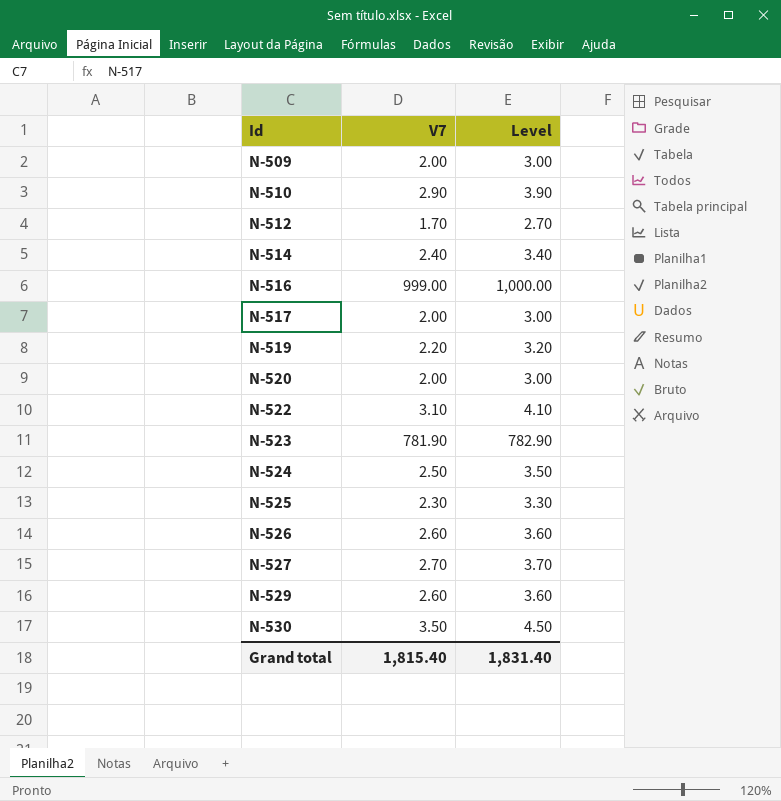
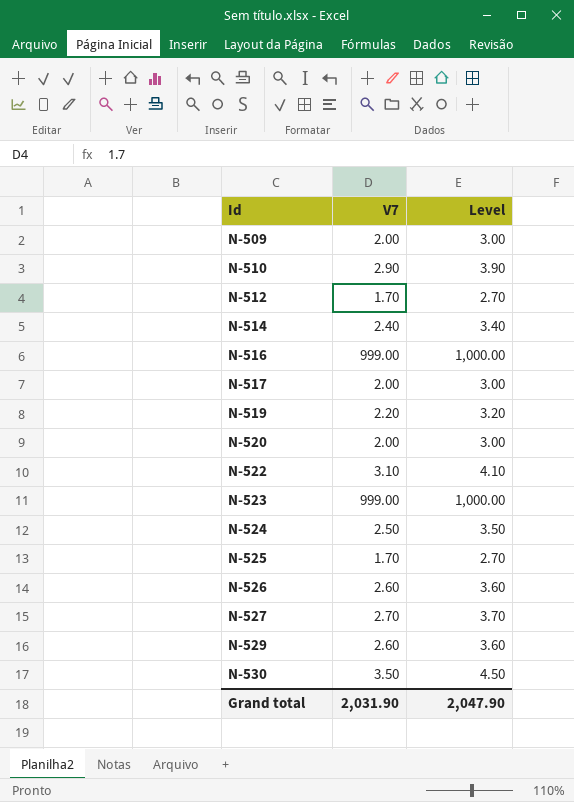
N-523 | V7: 781.90 -> 999.00
N-523 | Level: 782.90 -> 1,000.00
N-525 | V7: 2.30 -> 1.70
N-525 | Level: 3.30 -> 2.70
Grand total | V7: 1,815.40 -> 2,031.90
Grand total | Level: 1,831.40 -> 2,047.90

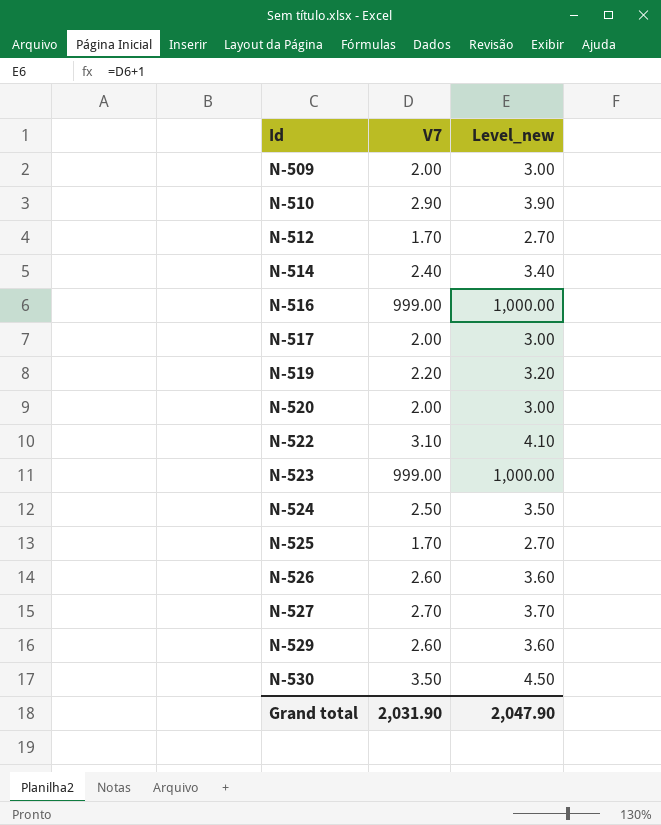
column name: Level -> Level_new

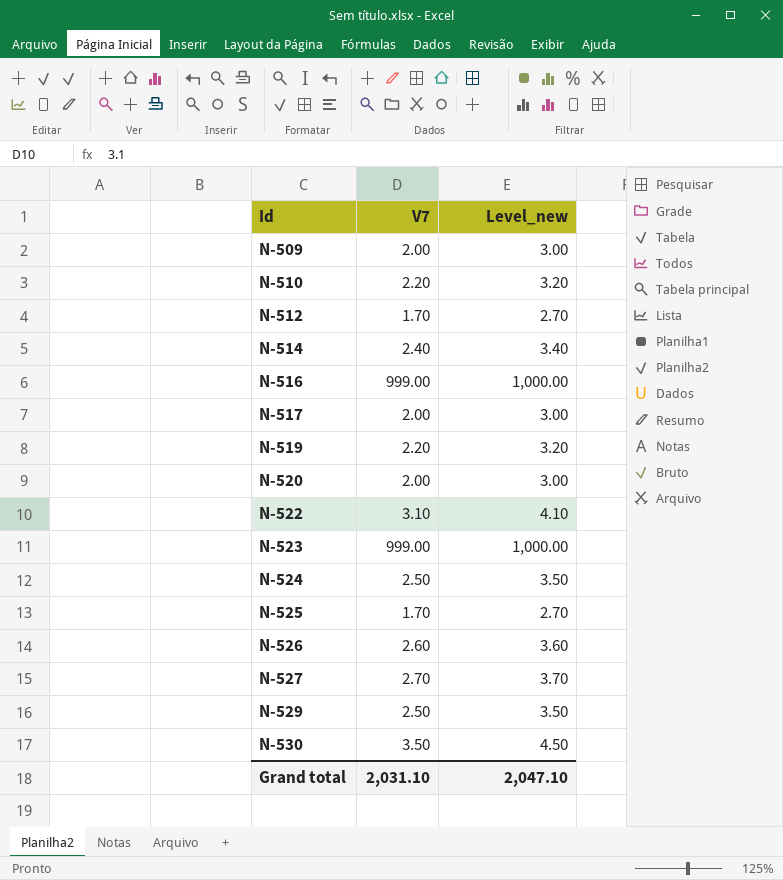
N-510 | V7: 2.90 -> 2.20
N-510 | Level_new: 3.90 -> 3.20
N-529 | V7: 2.60 -> 2.50
N-529 | Level_new: 3.60 -> 3.50
Grand total | V7: 2,031.90 -> 2,031.10
Grand total | Level_new: 2,047.90 -> 2,047.10

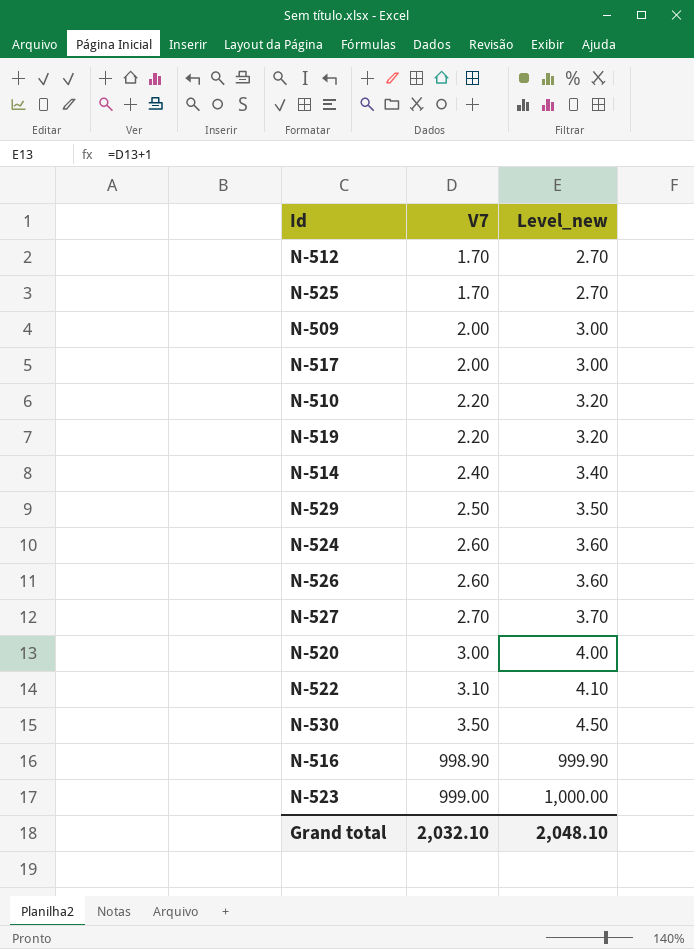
row order: Id ascending -> V7 ascending
N-524 | V7: 2.50 -> 2.60
N-524 | Level_new: 3.50 -> 3.60
N-520 | V7: 2.00 -> 3.00
N-520 | Level_new: 3.00 -> 4.00
N-516 | V7: 999.00 -> 998.90
N-516 | Level_new: 1,000.00 -> 999.90
Grand total | V7: 2,031.10 -> 2,032.10
Grand total | Level_new: 2,047.10 -> 2,048.10

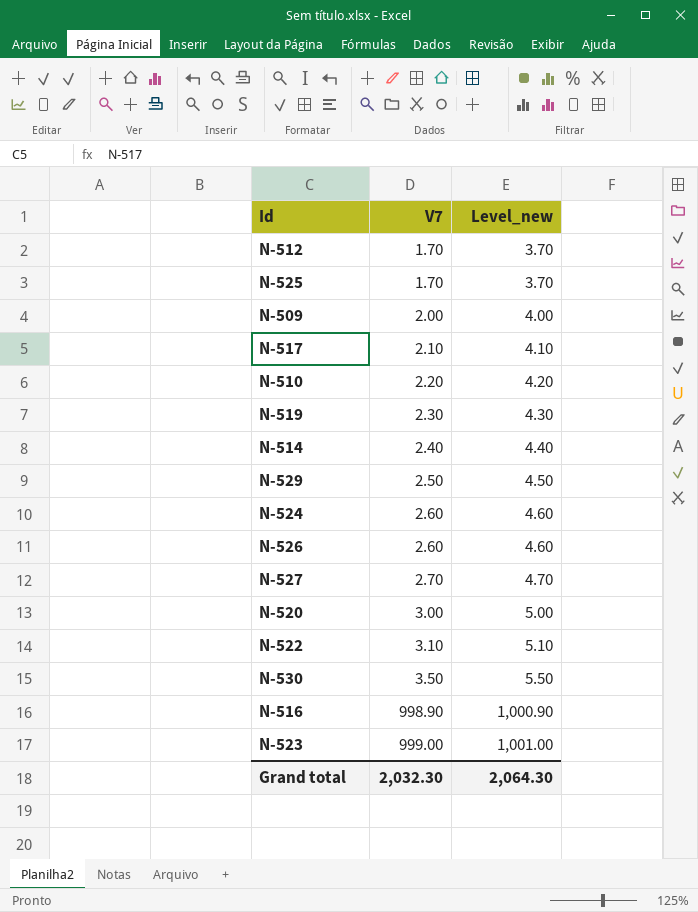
column Level_new | formula: [V7] + 1 -> [V7] + 2
N-517 | V7: 2.00 -> 2.10
N-519 | V7: 2.20 -> 2.30
Grand total | V7: 2,032.10 -> 2,032.30
Grand total | Level_new: 2,048.10 -> 2,064.30

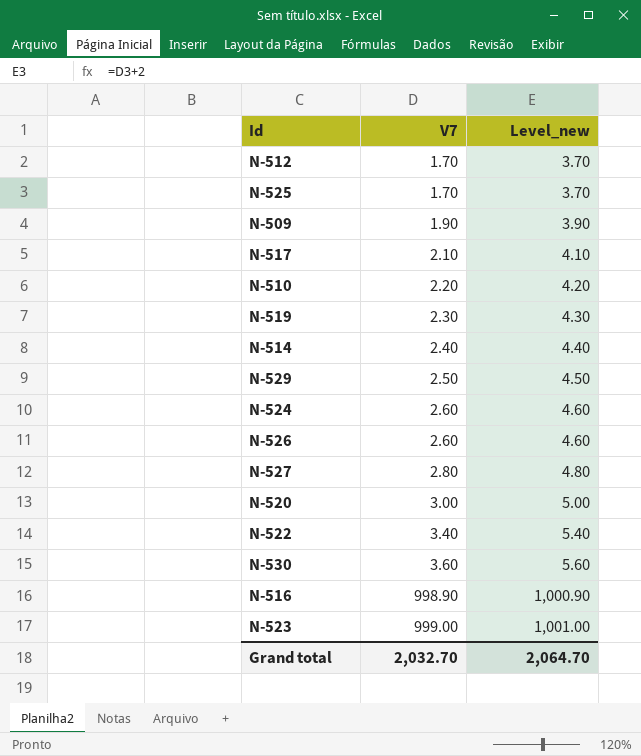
N-509 | V7: 2.00 -> 1.90
N-509 | Level_new: 4.00 -> 3.90
N-527 | V7: 2.70 -> 2.80
N-527 | Level_new: 4.70 -> 4.80
N-522 | V7: 3.10 -> 3.40
N-522 | Level_new: 5.10 -> 5.40
N-530 | V7: 3.50 -> 3.60
N-530 | Level_new: 5.50 -> 5.60
Grand total | V7: 2,032.30 -> 2,032.70
Grand total | Level_new: 2,064.30 -> 2,064.70

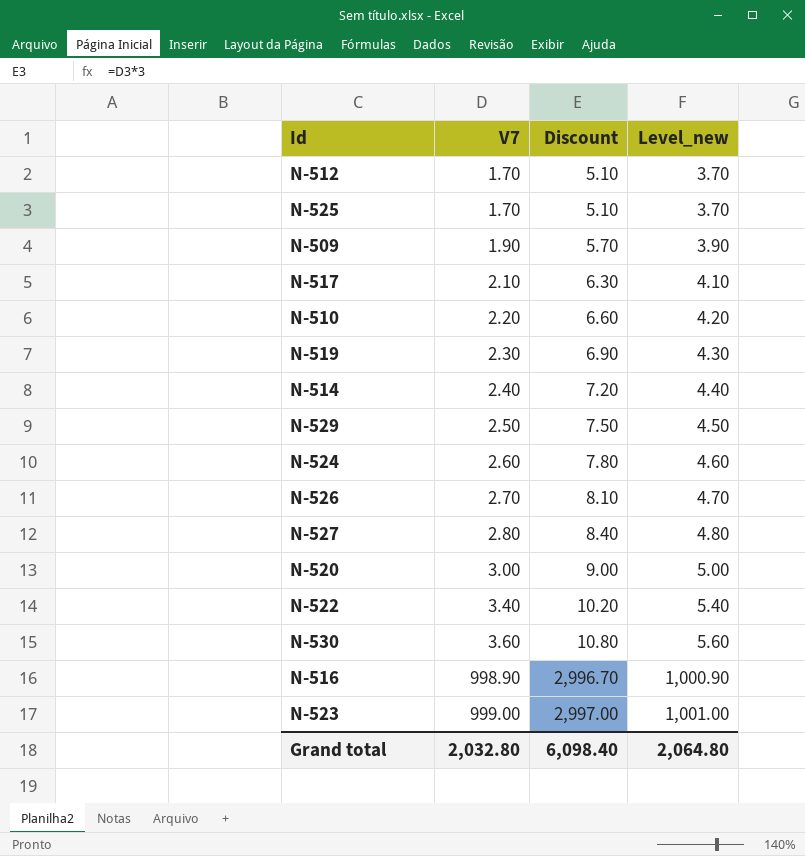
column Discount | formula: none -> [V7] * 3
N-526 | V7: 2.60 -> 2.70
N-526 | Level_new: 4.60 -> 4.70
Grand total | V7: 2,032.70 -> 2,032.80
Grand total | Level_new: 2,064.70 -> 2,064.80

